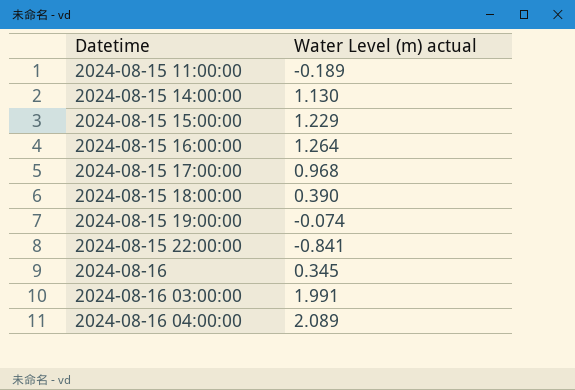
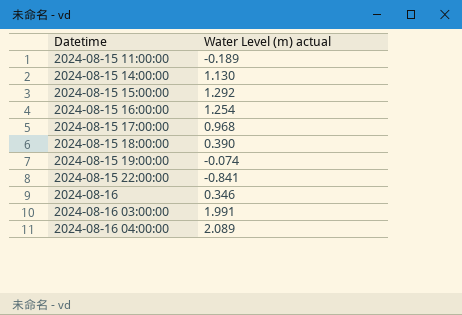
2024-08-15 15:00:00 | Water Level (m) actual: 1.229 -> 1.292
2024-08-15 16:00:00 | Water Level (m) actual: 1.264 -> 1.254
2024-08-16 | Water Level (m) actual: 0.345 -> 0.346

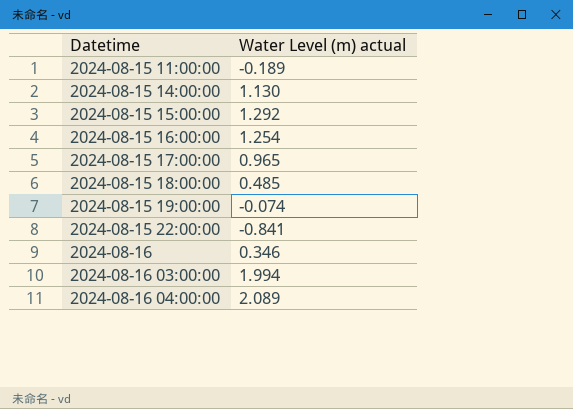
2024-08-15 17:00:00 | Water Level (m) actual: 0.968 -> 0.965
2024-08-15 18:00:00 | Water Level (m) actual: 0.390 -> 0.485
2024-08-16 03:00:00 | Water Level (m) actual: 1.991 -> 1.994

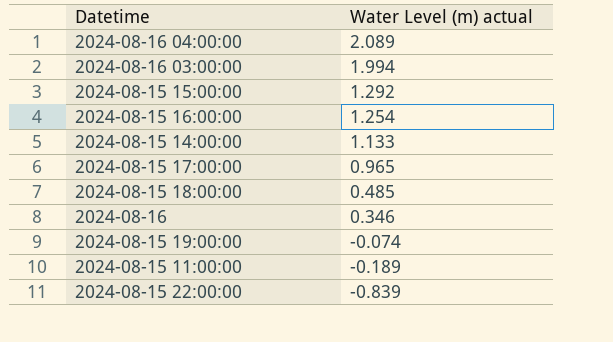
row order: Datetime ascending -> Water Level (m) actual descending
2024-08-15 14:00:00 | Water Level (m) actual: 1.130 -> 1.133
2024-08-15 22:00:00 | Water Level (m) actual: -0.841 -> -0.839

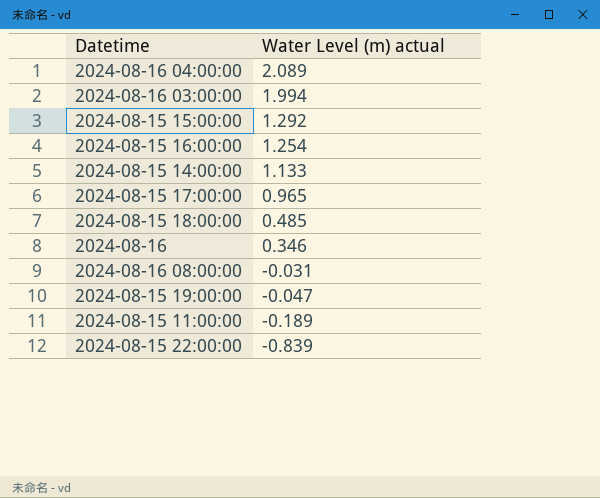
row 2024-08-16 08:00:00: none -> -0.031
2024-08-15 19:00:00 | Water Level (m) actual: -0.074 -> -0.047

